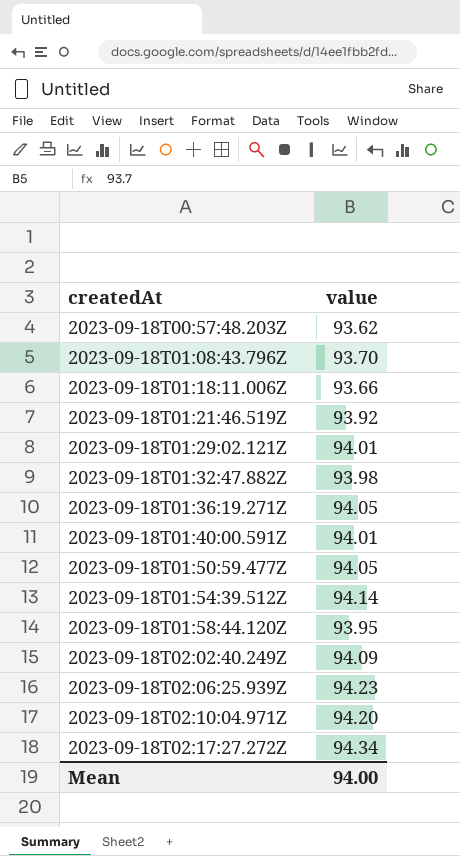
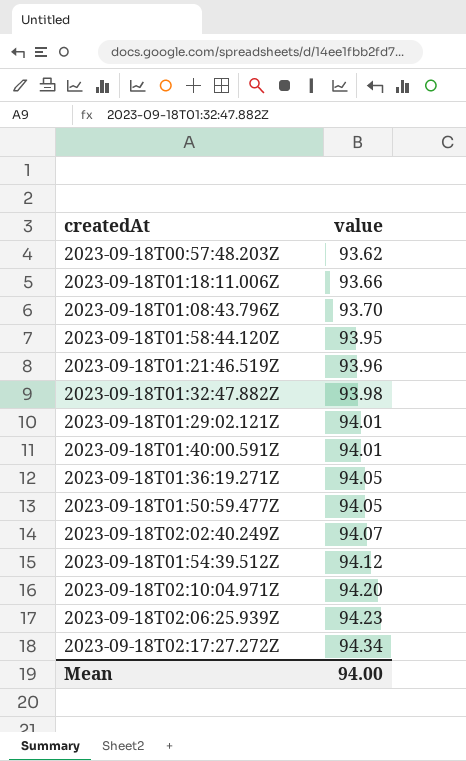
row order: createdAt ascending -> value ascending
2023-09-18T01:21:46.519Z | value: 93.92 -> 93.96
2023-09-18T02:02:40.249Z | value: 94.09 -> 94.07
2023-09-18T01:54:39.512Z | value: 94.14 -> 94.12

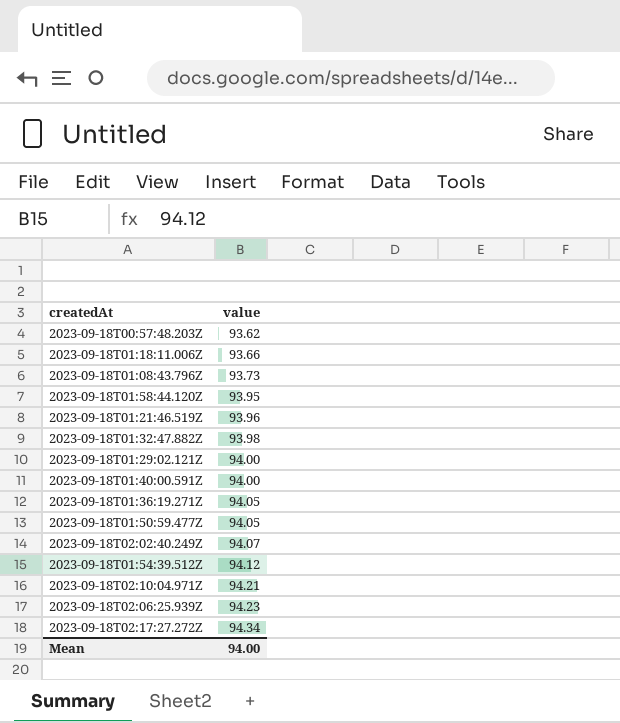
2023-09-18T01:08:43.796Z | value: 93.70 -> 93.73
2023-09-18T01:29:02.121Z | value: 94.01 -> 94.00
2023-09-18T01:40:00.591Z | value: 94.01 -> 94.00
2023-09-18T02:10:04.971Z | value: 94.20 -> 94.21

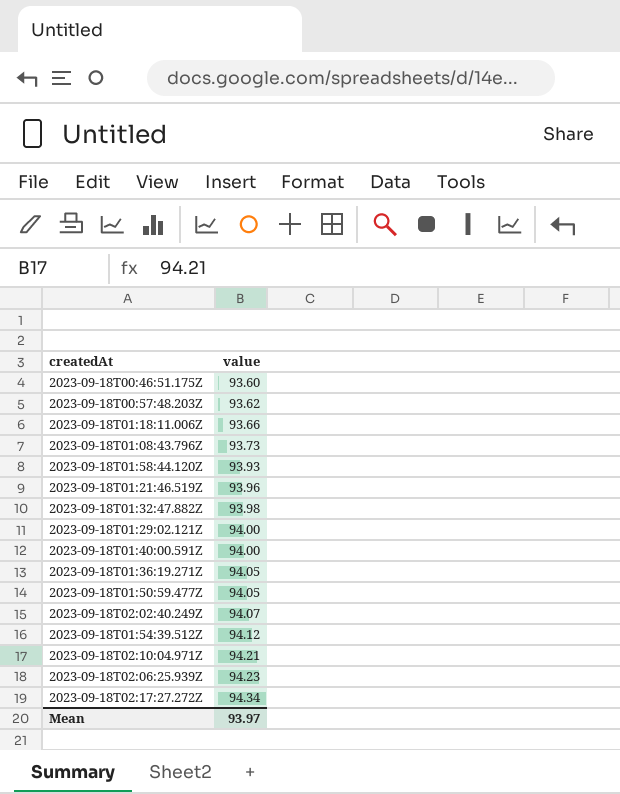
row 2023-09-18T00:46:51.175Z: none -> 93.60
2023-09-18T01:58:44.120Z | value: 93.95 -> 93.93
Mean | value: 94.00 -> 93.97

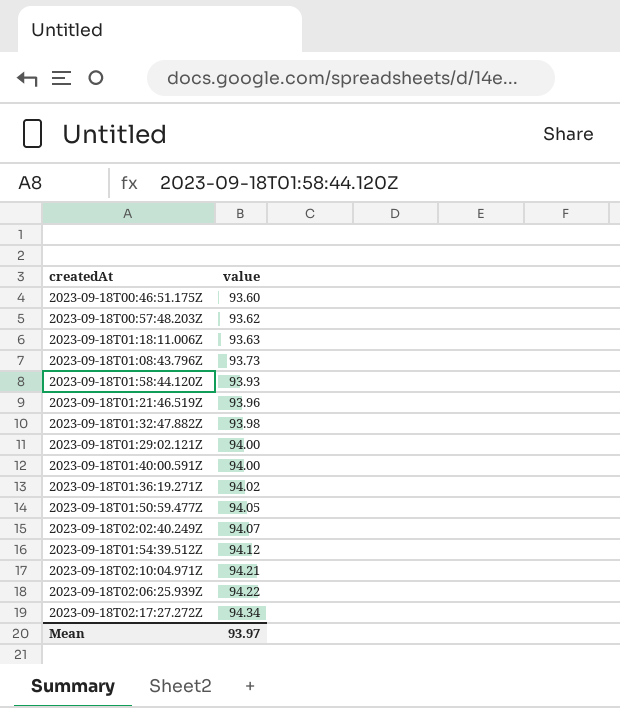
2023-09-18T01:18:11.006Z | value: 93.66 -> 93.63
2023-09-18T01:36:19.271Z | value: 94.05 -> 94.02
2023-09-18T02:06:25.939Z | value: 94.23 -> 94.22

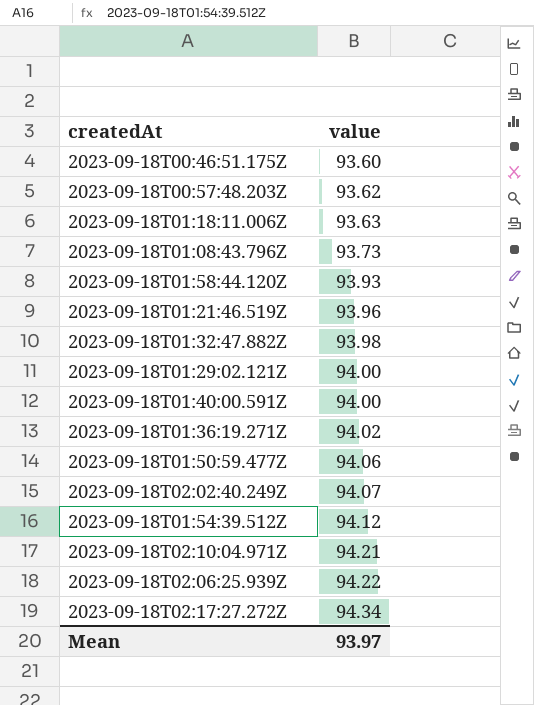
2023-09-18T01:50:59.477Z | value: 94.05 -> 94.06

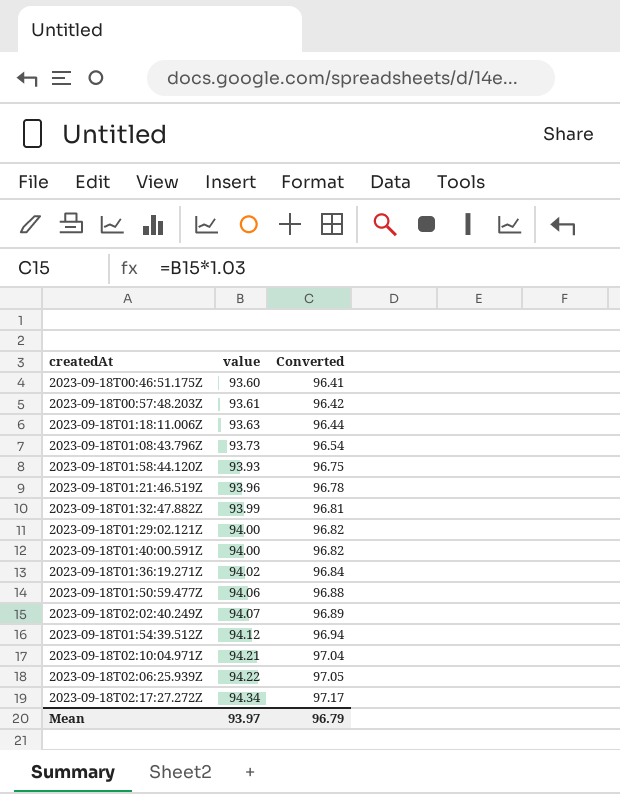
column Converted | formula: none -> [value] * 1.03
2023-09-18T00:57:48.203Z | value: 93.62 -> 93.61
2023-09-18T01:32:47.882Z | value: 93.98 -> 93.99

